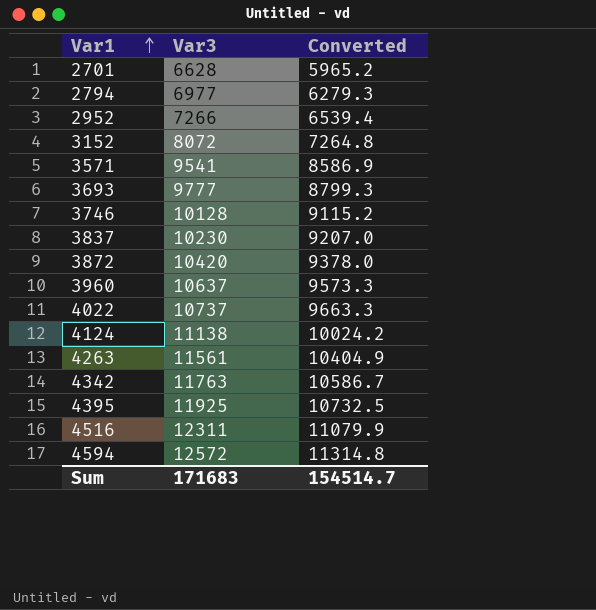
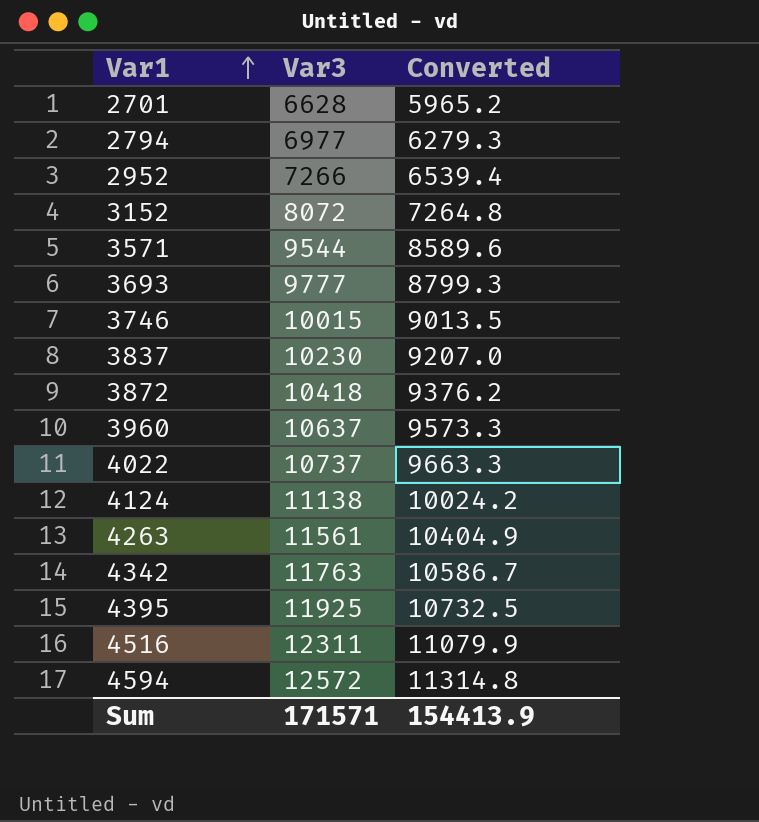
3571 | Var3: 9541 -> 9544
3571 | Converted: 8586.9 -> 8589.6
3746 | Var3: 10128 -> 10015
3746 | Converted: 9115.2 -> 9013.5
3872 | Var3: 10420 -> 10418
3872 | Converted: 9378.0 -> 9376.2
Sum | Var3: 171683 -> 171571
Sum | Converted: 154514.7 -> 154413.9

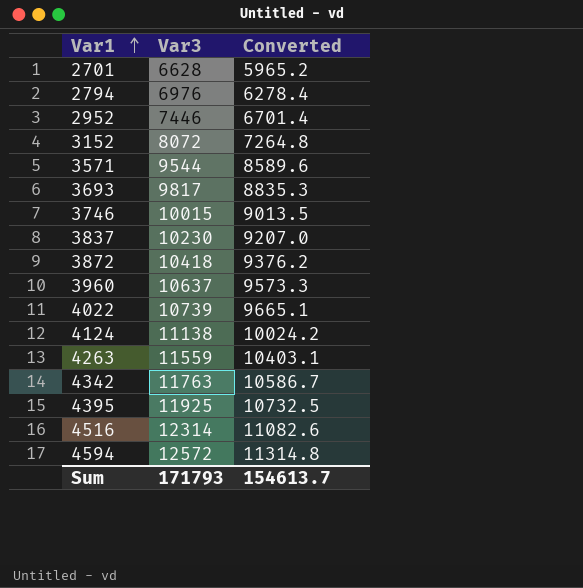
2794 | Var3: 6977 -> 6976
2794 | Converted: 6279.3 -> 6278.4
2952 | Var3: 7266 -> 7446
2952 | Converted: 6539.4 -> 6701.4
3693 | Var3: 9777 -> 9817
3693 | Converted: 8799.3 -> 8835.3
4022 | Var3: 10737 -> 10739
4022 | Converted: 9663.3 -> 9665.1
4263 | Var3: 11561 -> 11559
4263 | Converted: 10404.9 -> 10403.1
4516 | Var3: 12311 -> 12314
4516 | Converted: 11079.9 -> 11082.6
Sum | Var3: 171571 -> 171793
Sum | Converted: 154413.9 -> 154613.7

